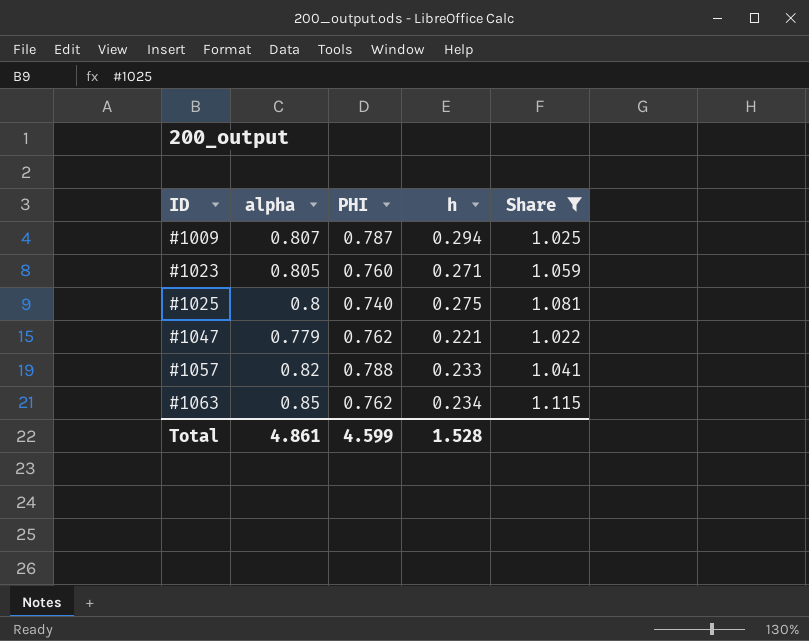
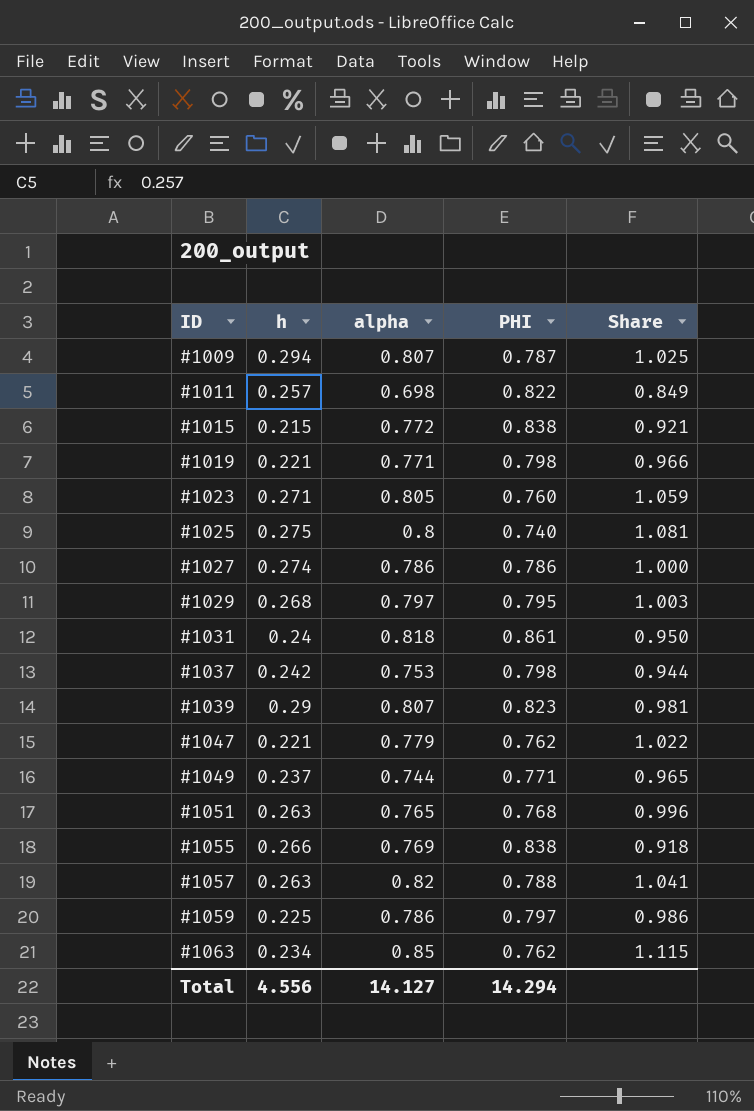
filter: Share >= 1.022 -> none
column h | position: 4 -> 2
#1057 | h: 0.233 -> 0.263
Total | h: 1.528 -> 4.556
Total | alpha: 4.861 -> 14.127
Total | PHI: 4.599 -> 14.294

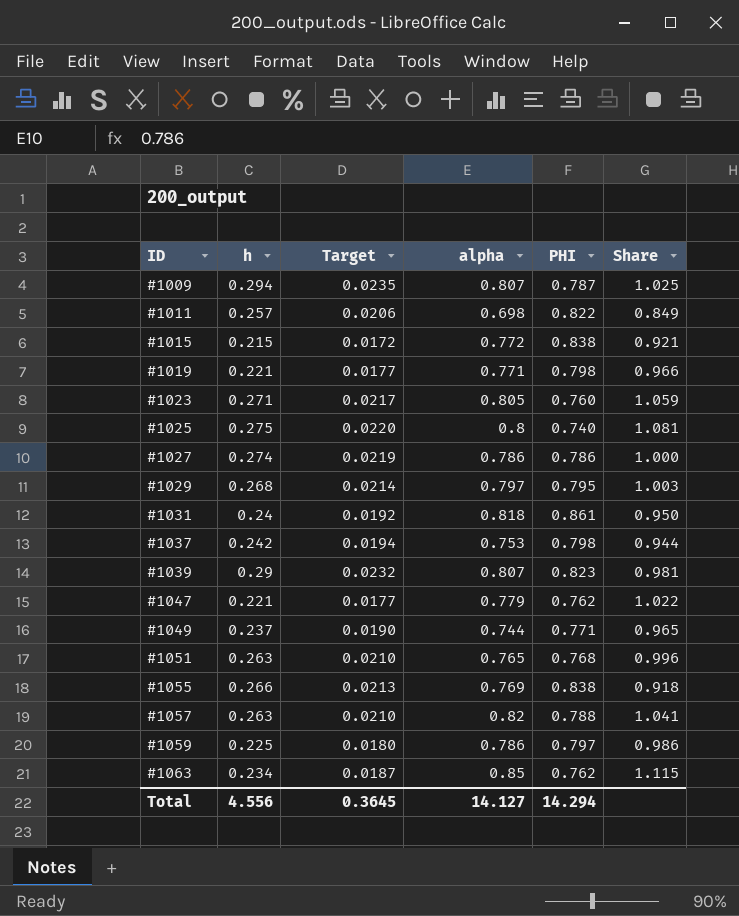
column Target | formula: none -> [h] * 0.08

